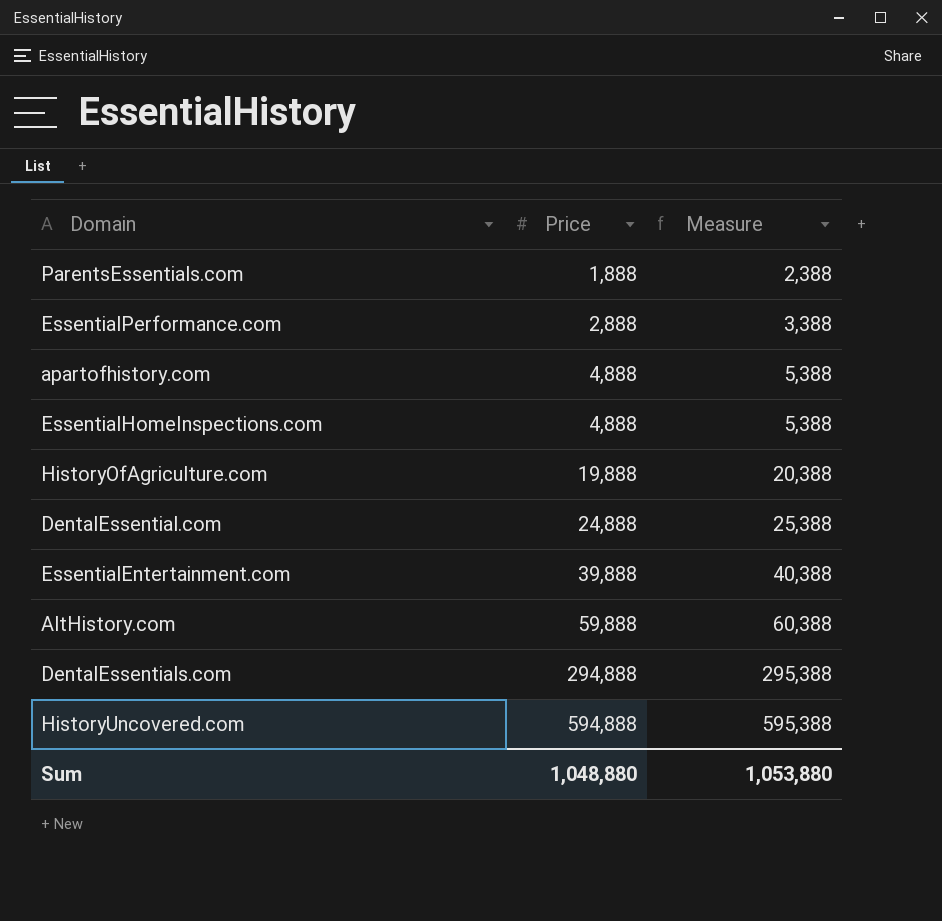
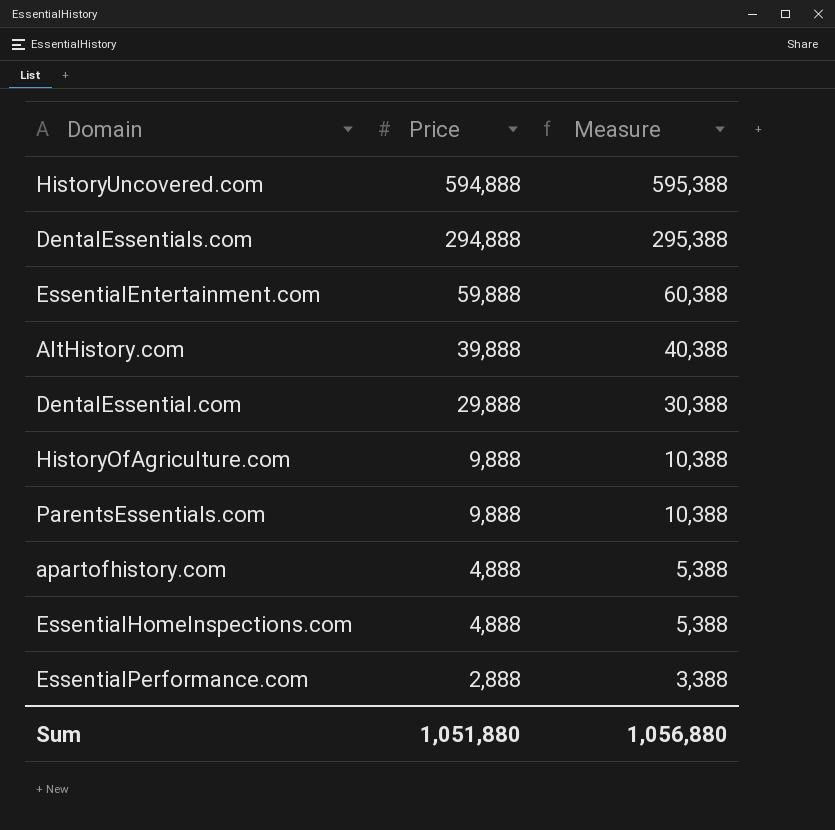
row order: Price ascending -> Price descending
EssentialEntertainment.com | Price: 39,888 -> 59,888
EssentialEntertainment.com | Measure: 40,388 -> 60,388
AltHistory.com | Price: 59,888 -> 39,888
AltHistory.com | Measure: 60,388 -> 40,388
DentalEssential.com | Price: 24,888 -> 29,888
DentalEssential.com | Measure: 25,388 -> 30,388
HistoryOfAgriculture.com | Price: 19,888 -> 9,888
HistoryOfAgriculture.com | Measure: 20,388 -> 10,388
ParentsEssentials.com | Price: 1,888 -> 9,888
ParentsEssentials.com | Measure: 2,388 -> 10,388
Sum | Price: 1,048,880 -> 1,051,880
Sum | Measure: 1,053,880 -> 1,056,880

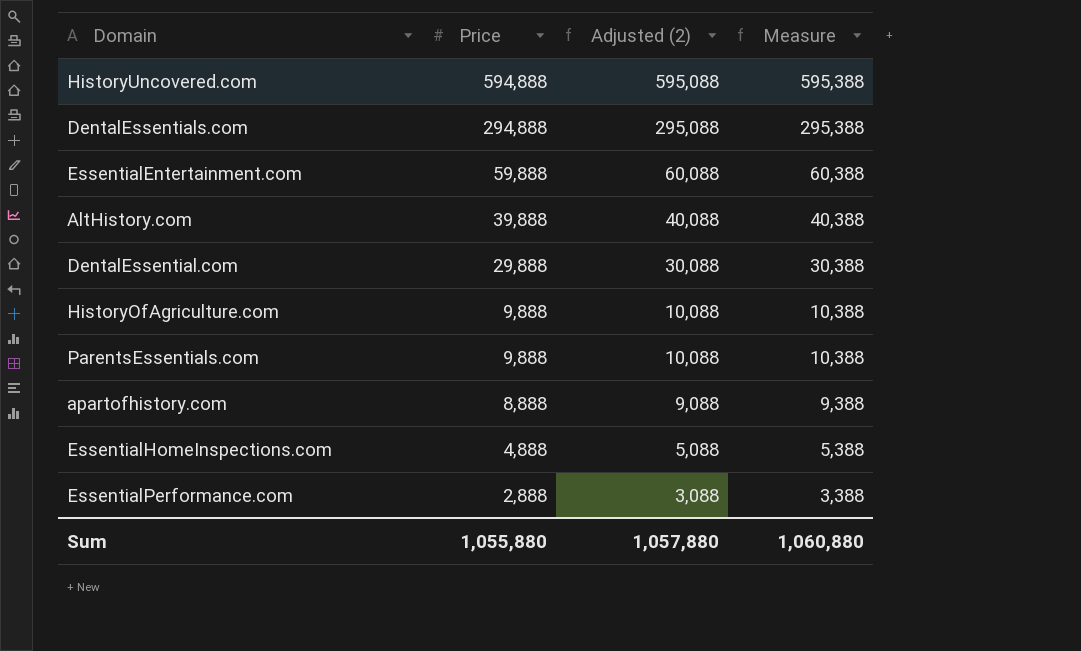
column Adjusted (2) | formula: none -> [Price] + 200
apartofhistory.com | Price: 4,888 -> 8,888
apartofhistory.com | Measure: 5,388 -> 9,388
Sum | Price: 1,051,880 -> 1,055,880
Sum | Measure: 1,056,880 -> 1,060,880

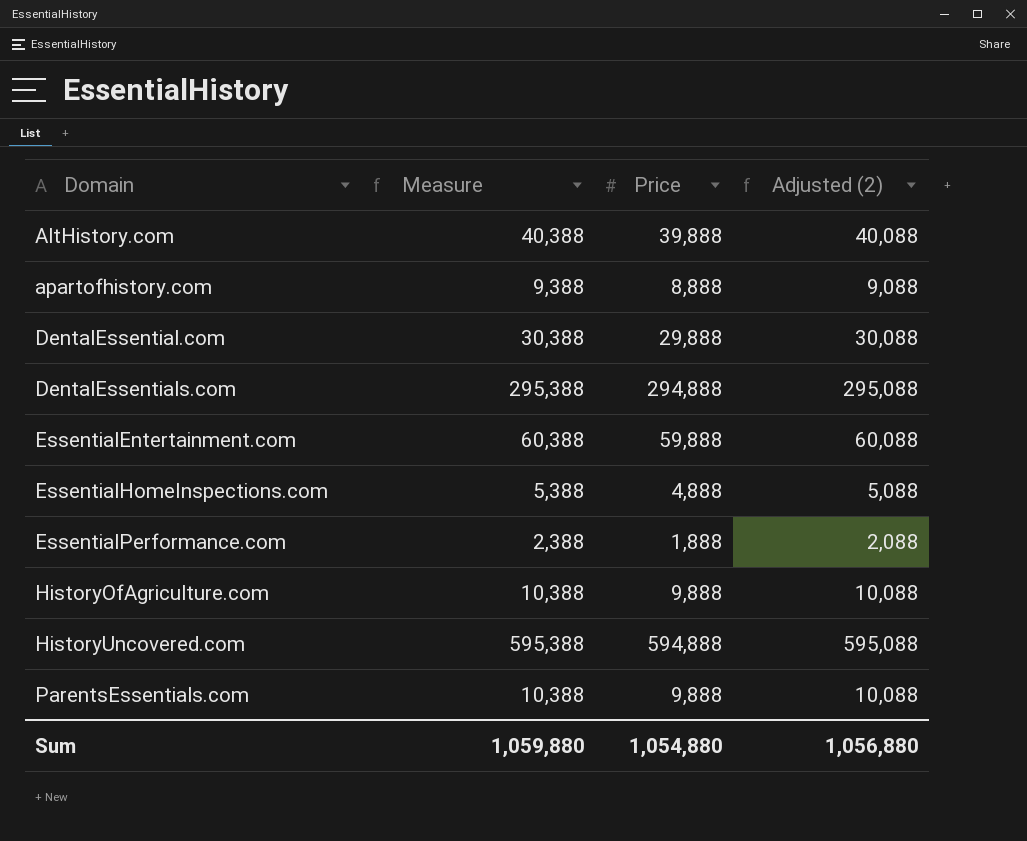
row order: Price descending -> Domain ascending
column Measure | position: 4 -> 2
EssentialPerformance.com | Measure: 3,388 -> 2,388
EssentialPerformance.com | Price: 2,888 -> 1,888
EssentialPerformance.com | Adjusted (2): 3,088 -> 2,088
Sum | Measure: 1,060,880 -> 1,059,880
Sum | Price: 1,055,880 -> 1,054,880
Sum | Adjusted (2): 1,057,880 -> 1,056,880

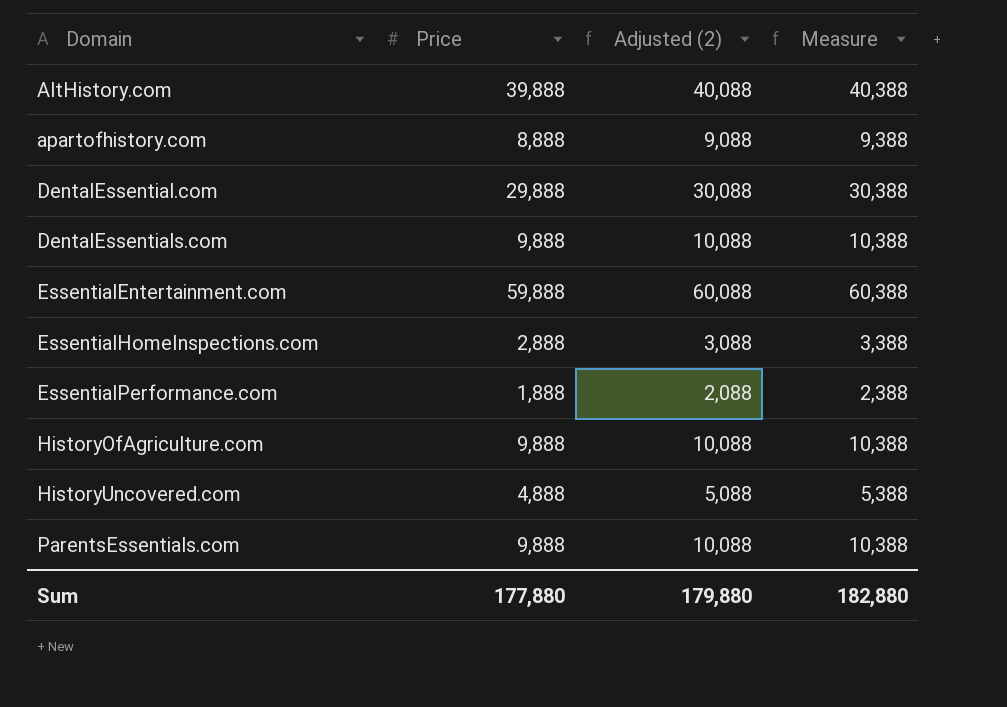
column Measure | position: 2 -> 4
DentalEssentials.com | Price: 294,888 -> 9,888
DentalEssentials.com | Adjusted (2): 295,088 -> 10,088
DentalEssentials.com | Measure: 295,388 -> 10,388
EssentialHomeInspections.com | Price: 4,888 -> 2,888
EssentialHomeInspections.com | Adjusted (2): 5,088 -> 3,088
EssentialHomeInspections.com | Measure: 5,388 -> 3,388
HistoryUncovered.com | Price: 594,888 -> 4,888
HistoryUncovered.com | Adjusted (2): 595,088 -> 5,088
HistoryUncovered.com | Measure: 595,388 -> 5,388
Sum | Price: 1,054,880 -> 177,880
Sum | Adjusted (2): 1,056,880 -> 179,880
Sum | Measure: 1,059,880 -> 182,880

